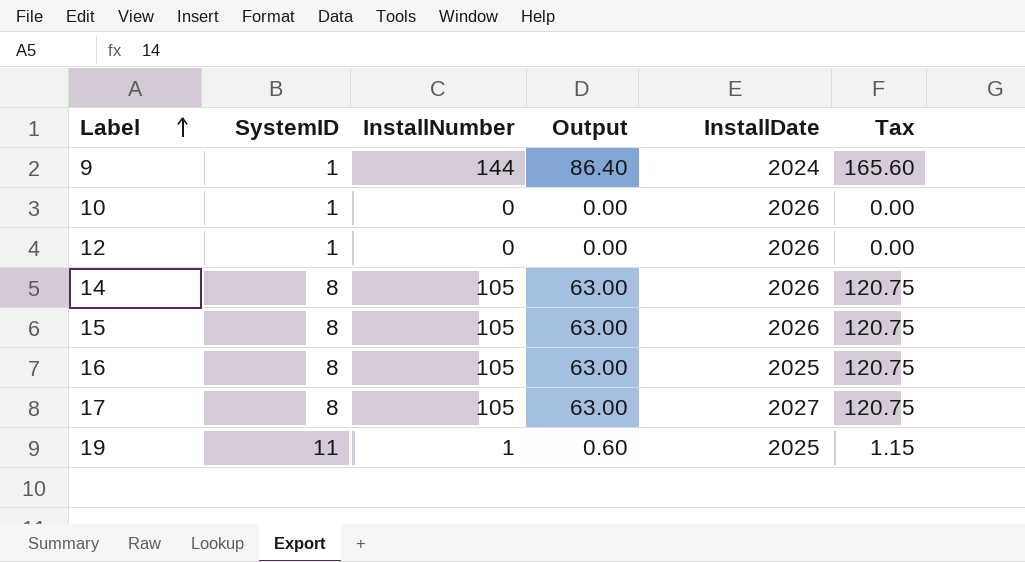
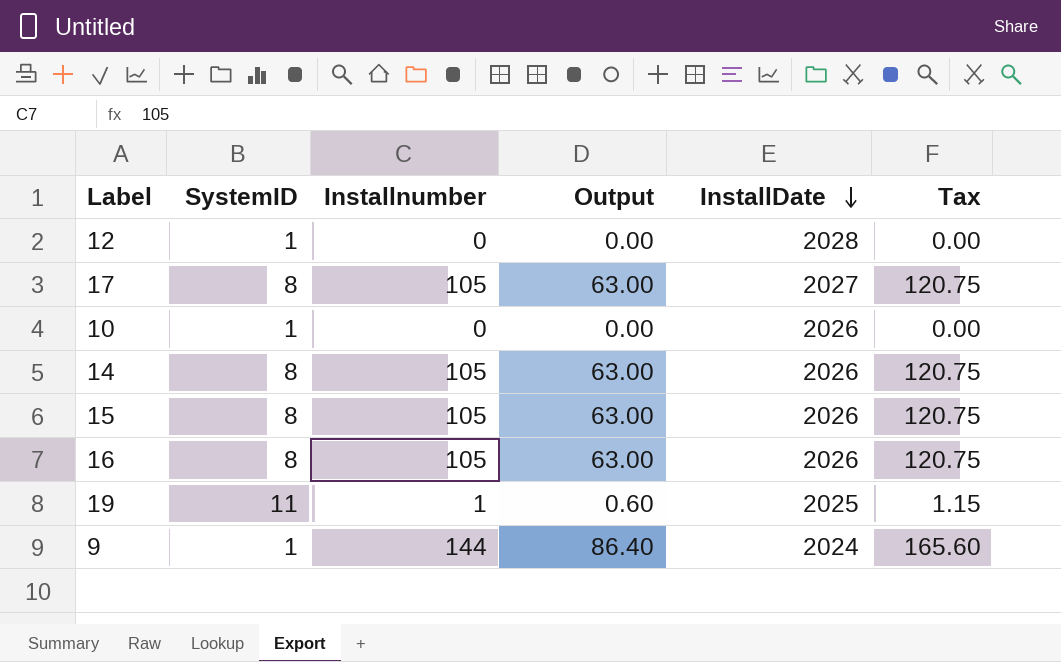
row order: Label ascending -> InstallDate descending
column name: InstallNumber -> Installnumber
12 | InstallDate: 2026 -> 2028
16 | InstallDate: 2025 -> 2026

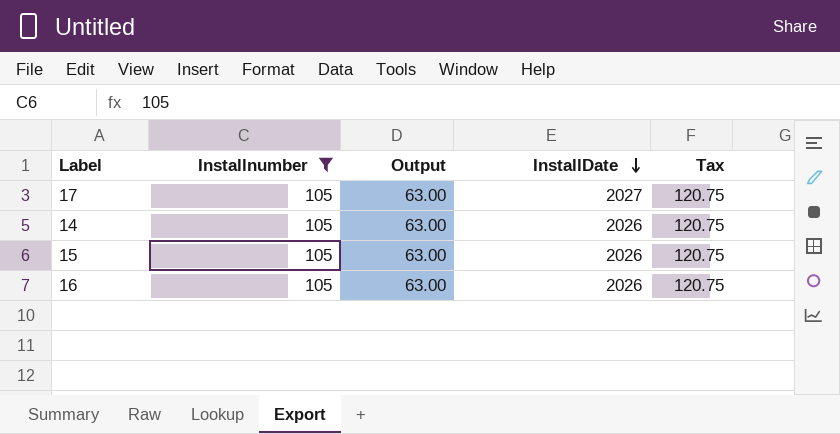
filter: none -> Installnumber = 105
column SystemID | position: 2 -> none

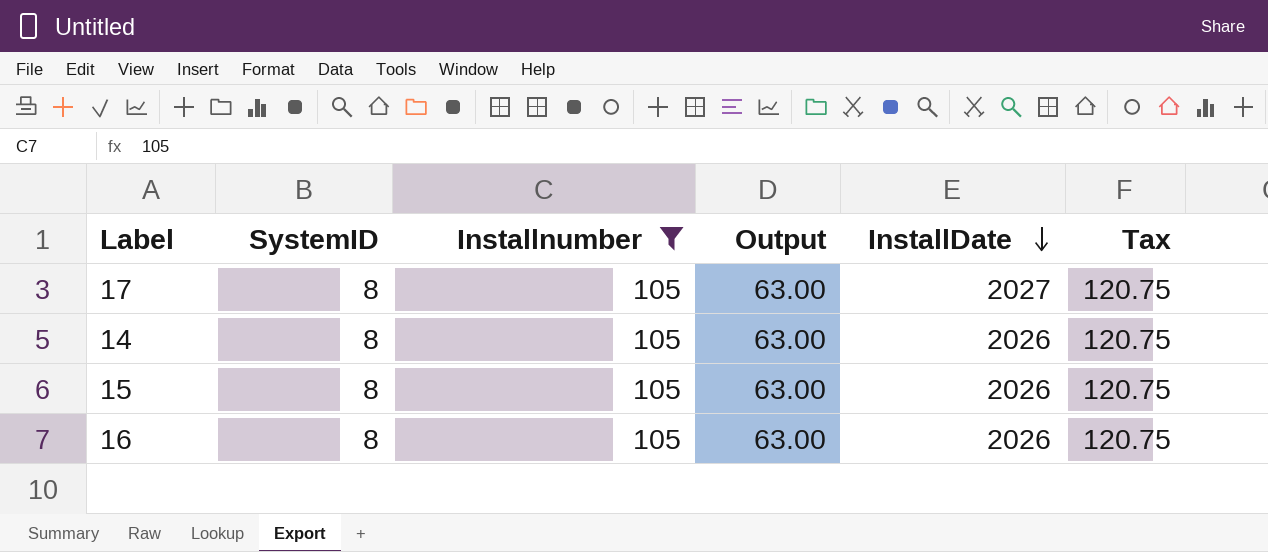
column SystemID | position: none -> 2

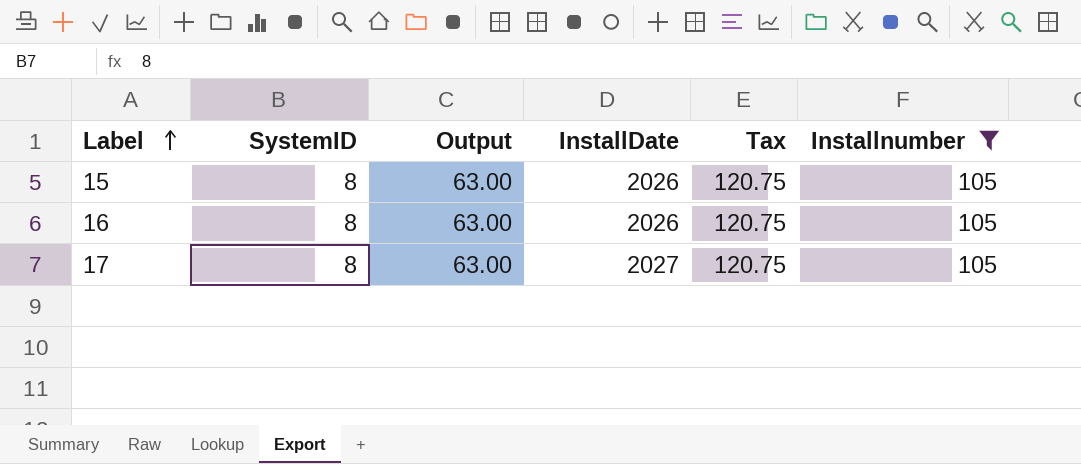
row order: InstallDate descending -> Label ascending
column Installnumber | position: 3 -> 6
row 14: 8 | 105 | 63.00 | 2026 | 120.75 -> none

